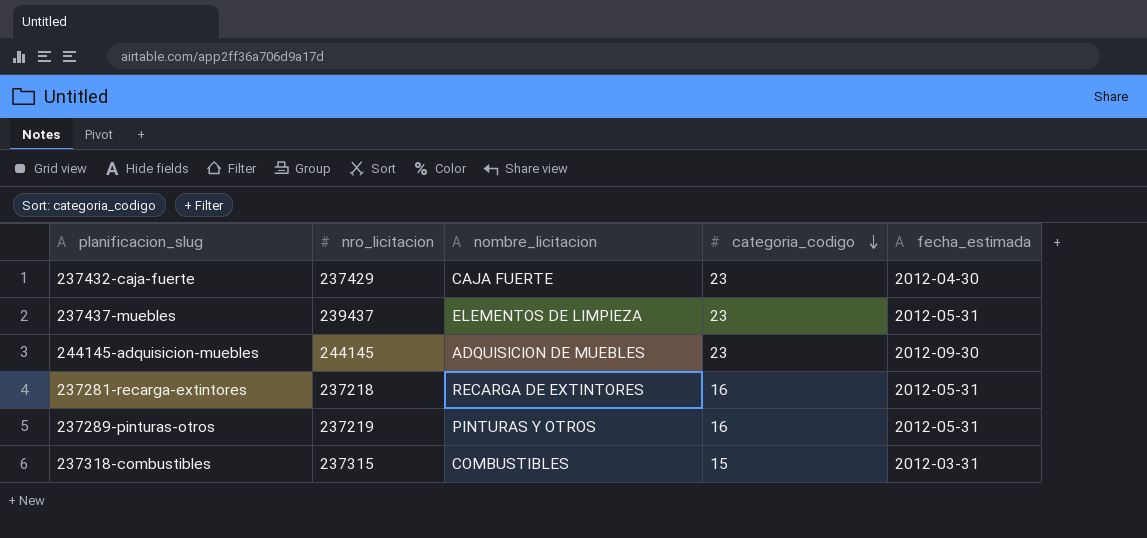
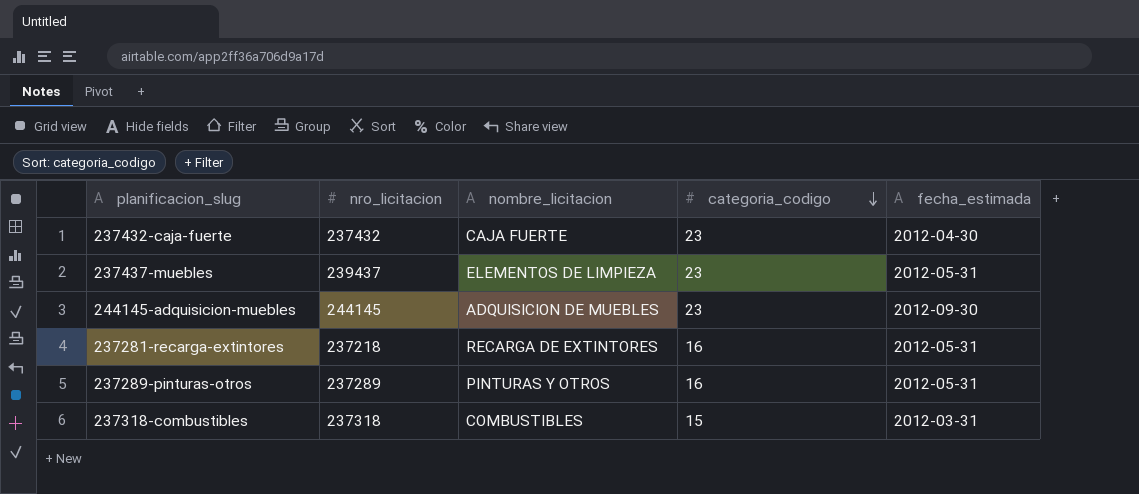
237432-caja-fuerte | nro_licitacion: 237429 -> 237432
237289-pinturas-otros | nro_licitacion: 237219 -> 237289
237318-combustibles | nro_licitacion: 237315 -> 237318

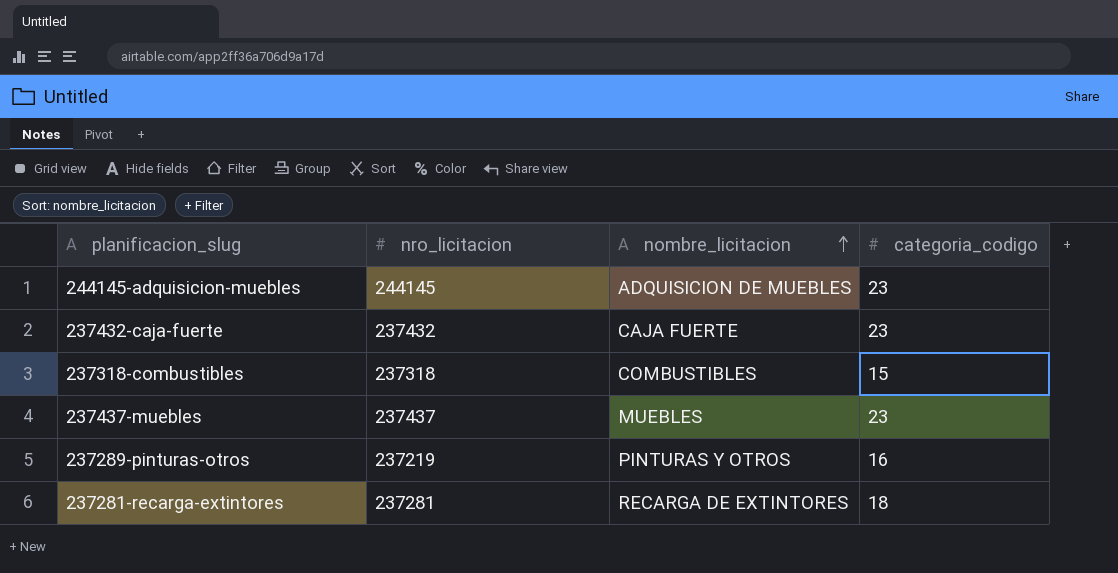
row order: categoria_codigo descending -> nombre_licitacion ascending
column fecha_estimada | position: 5 -> none
237437-muebles | nro_licitacion: 239437 -> 237437
237437-muebles | nombre_licitacion: ELEMENTOS DE LIMPIEZA -> MUEBLES
237289-pinturas-otros | nro_licitacion: 237289 -> 237219
237281-recarga-extintores | nro_licitacion: 237218 -> 237281
237281-recarga-extintores | categoria_codigo: 16 -> 18

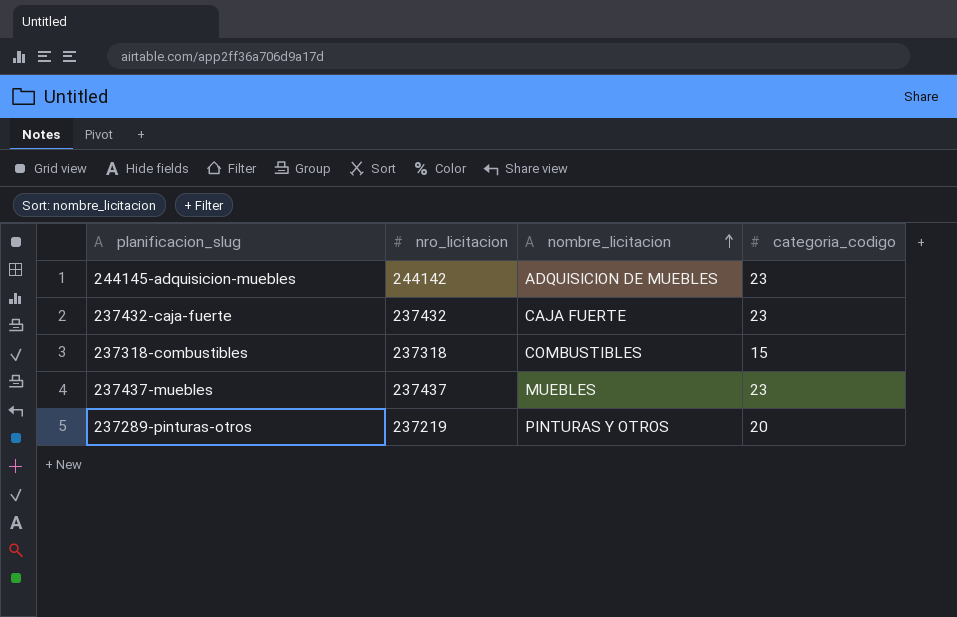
row 237281-recarga-extintores: 237281 | RECARGA DE EXTINTORES | 18 -> none
244145-adquisicion-muebles | nro_licitacion: 244145 -> 244142
237289-pinturas-otros | categoria_codigo: 16 -> 20

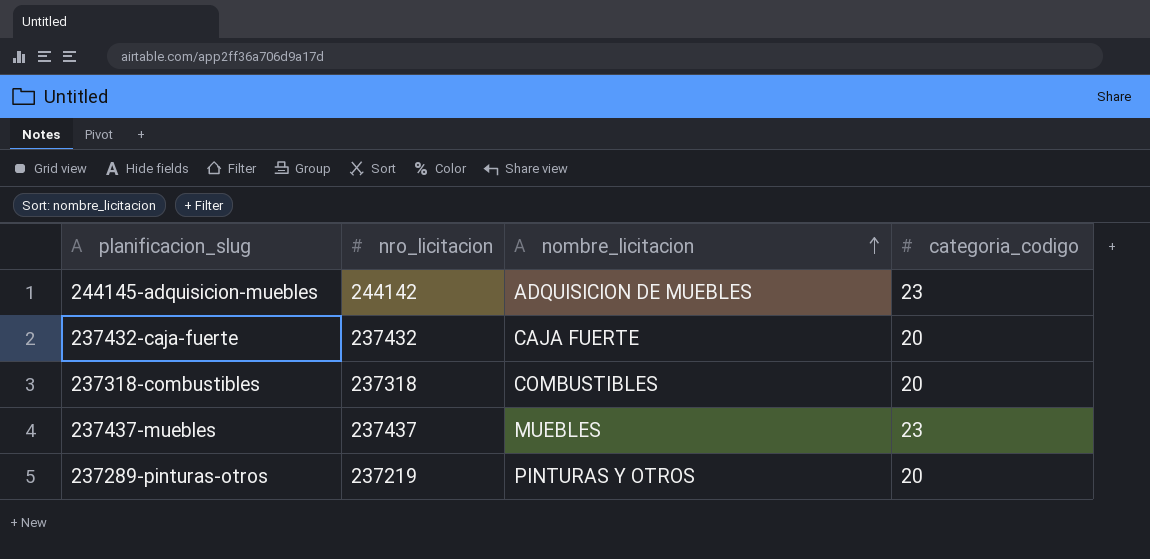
237432-caja-fuerte | categoria_codigo: 23 -> 20
237318-combustibles | categoria_codigo: 15 -> 20

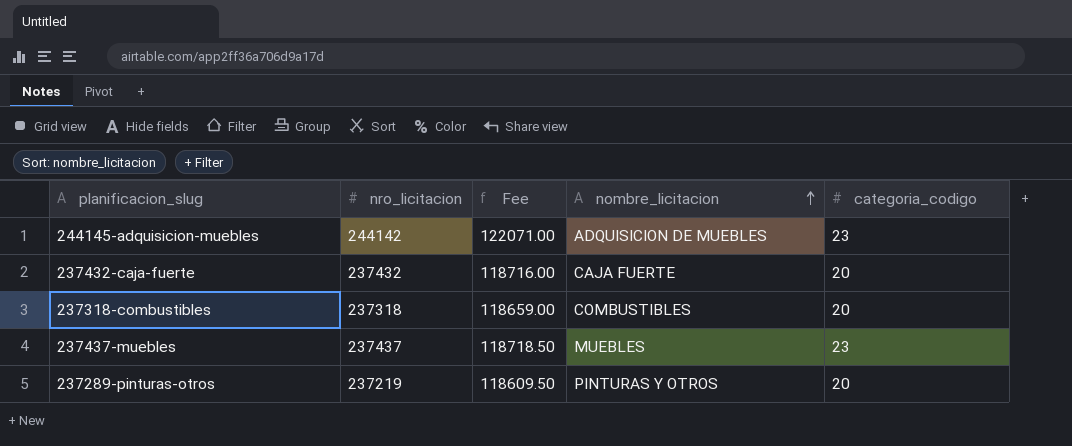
column Fee | formula: none -> [nro_licitacion] * 0.5

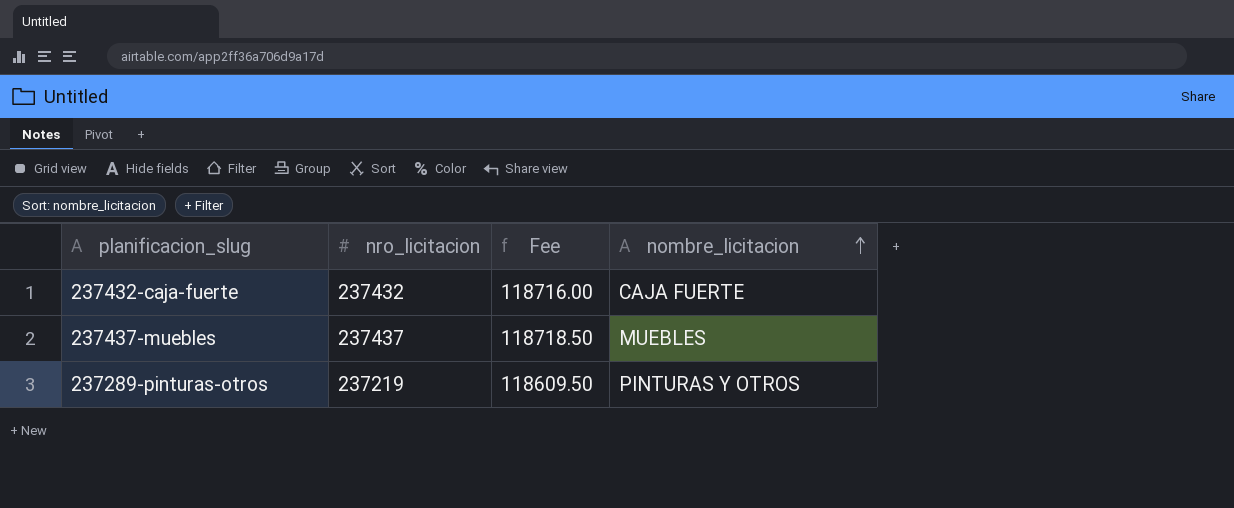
column categoria_codigo | position: 5 -> none
row 244145-adquisicion-muebles: 244142 | 122071.00 | ADQUISICION DE MUEBLES | 23 -> none
row 237318-combustibles: 237318 | 118659.00 | COMBUSTIBLES | 20 -> none

